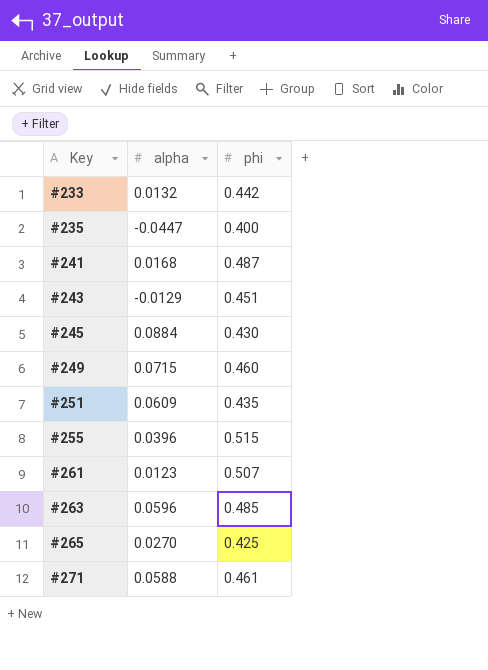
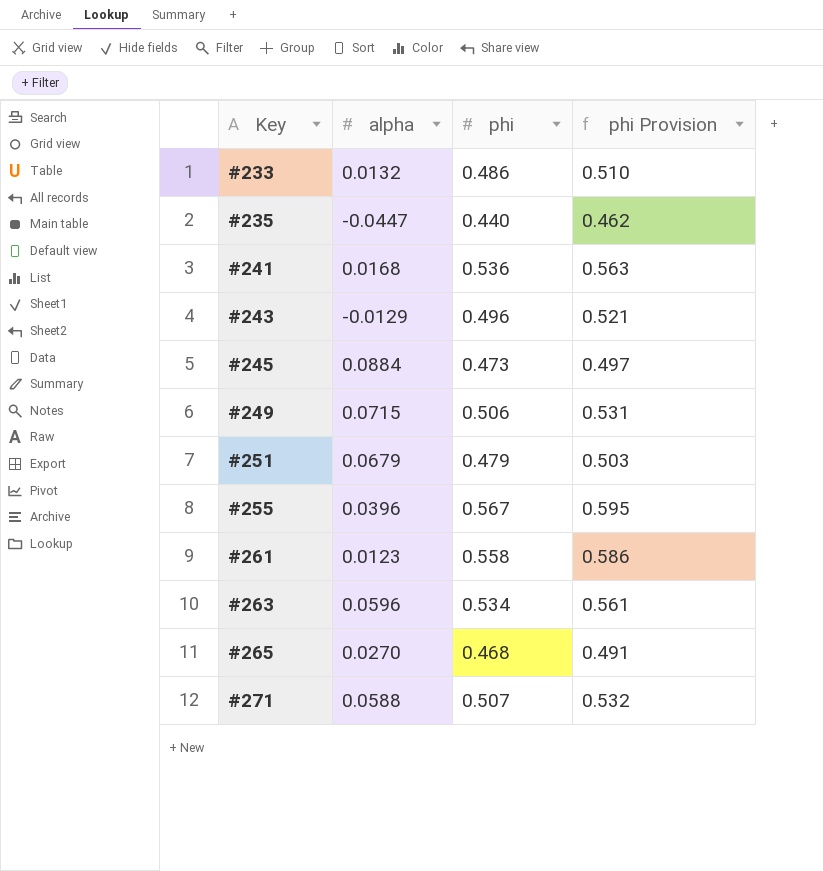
column phi Provision | formula: none -> [phi] * 1.05
#233 | phi: 0.442 -> 0.486
#235 | phi: 0.400 -> 0.440
#241 | phi: 0.487 -> 0.536
#243 | phi: 0.451 -> 0.496
#245 | phi: 0.430 -> 0.473
#249 | phi: 0.460 -> 0.506
#251 | alpha: 0.0609 -> 0.0679
#251 | phi: 0.435 -> 0.479
#255 | phi: 0.515 -> 0.567
#261 | phi: 0.507 -> 0.558
#263 | phi: 0.485 -> 0.534
#265 | phi: 0.425 -> 0.468
#271 | phi: 0.461 -> 0.507

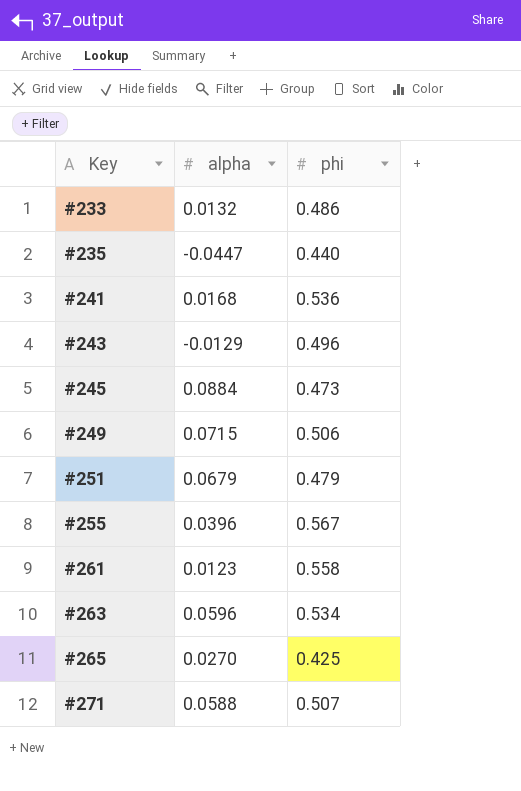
column phi Provision | formula: [phi] * 1.05 -> none
#265 | phi: 0.468 -> 0.425

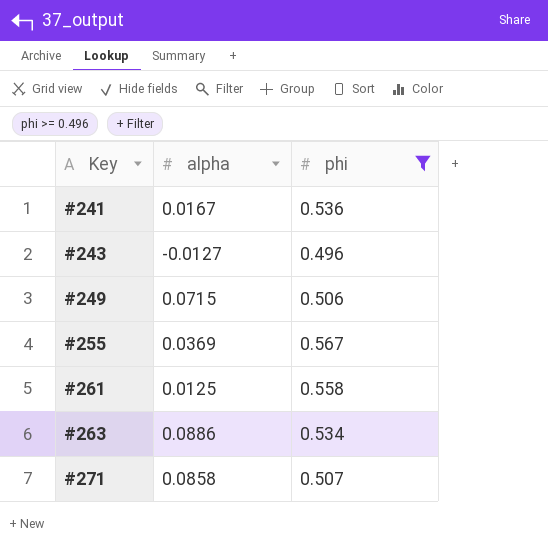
filter: none -> phi >= 0.496
#241 | alpha: 0.0168 -> 0.0167
#243 | alpha: -0.0129 -> -0.0127
#255 | alpha: 0.0396 -> 0.0369
#261 | alpha: 0.0123 -> 0.0125
#263 | alpha: 0.0596 -> 0.0886
#271 | alpha: 0.0588 -> 0.0858

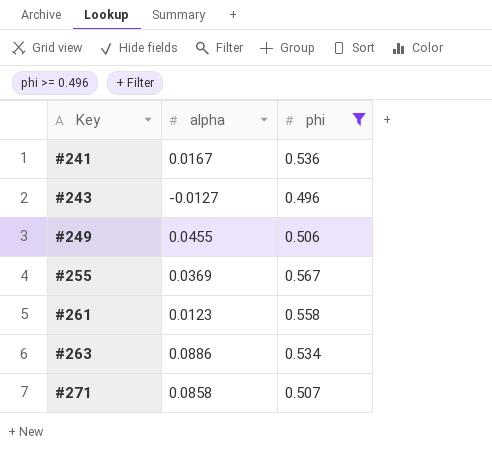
#249 | alpha: 0.0715 -> 0.0455
#261 | alpha: 0.0125 -> 0.0123

